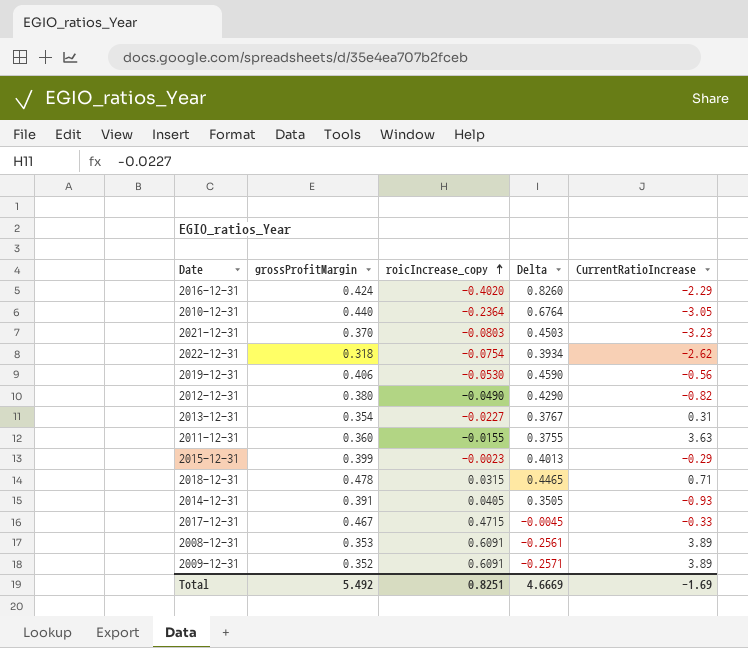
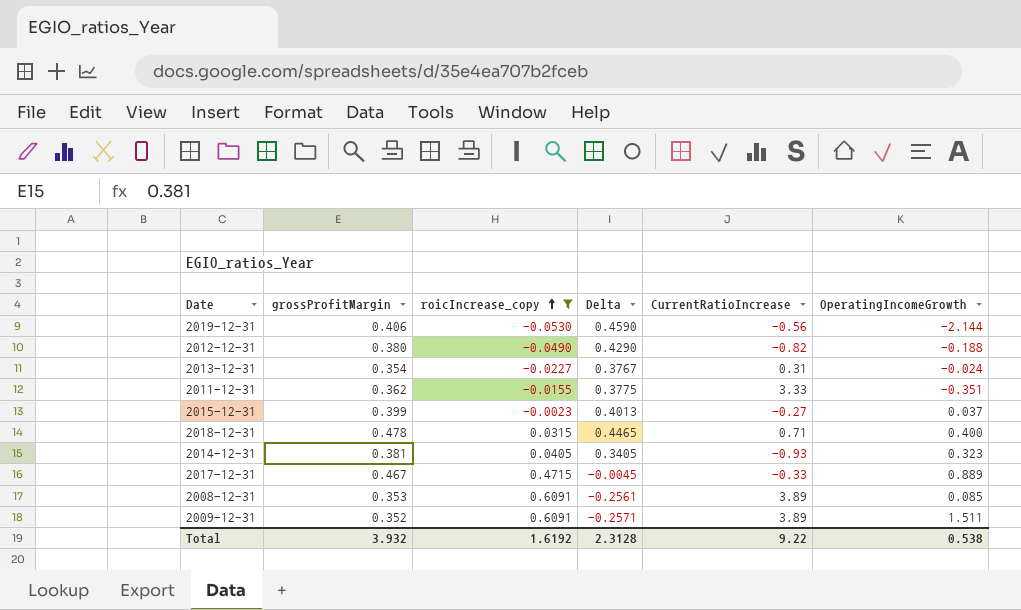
filter: none -> roicIncrease_copy >= -0.0530
column OperatingIncomeGrowth | position: none -> 6
2011-12-31 | grossProfitMargin: 0.360 -> 0.362
2011-12-31 | Delta: 0.3755 -> 0.3775
2011-12-31 | CurrentRatioIncrease: 3.63 -> 3.33
2015-12-31 | CurrentRatioIncrease: -0.29 -> -0.27
2014-12-31 | grossProfitMargin: 0.391 -> 0.381
2014-12-31 | Delta: 0.3505 -> 0.3405
Total | grossProfitMargin: 5.492 -> 3.932
Total | roicIncrease_copy: 0.8251 -> 1.6192
Total | Delta: 4.6669 -> 2.3128
Total | CurrentRatioIncrease: -1.69 -> 9.22

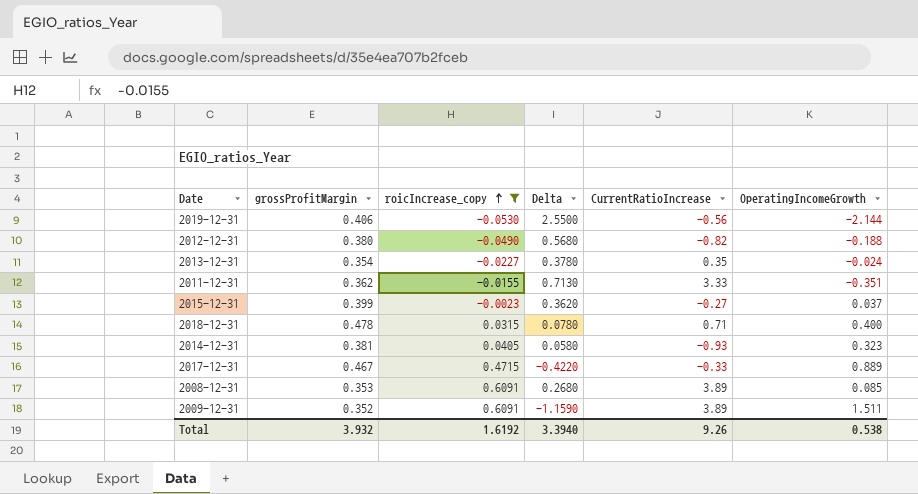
column Delta | formula: [grossProfitMargin] - [roicIncrease_copy] -> [grossProfitMargin] - [OperatingIncomeGrowth]
2013-12-31 | CurrentRatioIncrease: 0.31 -> 0.35
Total | Delta: 2.3128 -> 3.3940
Total | CurrentRatioIncrease: 9.22 -> 9.26

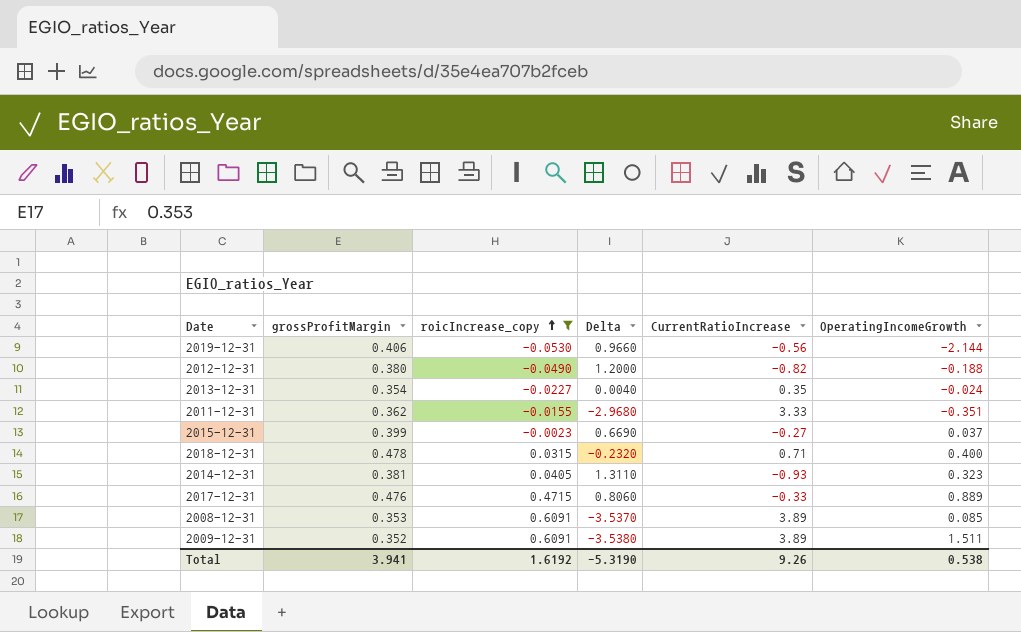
column Delta | formula: [grossProfitMargin] - [OperatingIncomeGrowth] -> [grossProfitMargin] - [CurrentRatioIncrease]
2017-12-31 | grossProfitMargin: 0.467 -> 0.476
Total | grossProfitMargin: 3.932 -> 3.941
Total | Delta: 3.3940 -> -5.3190

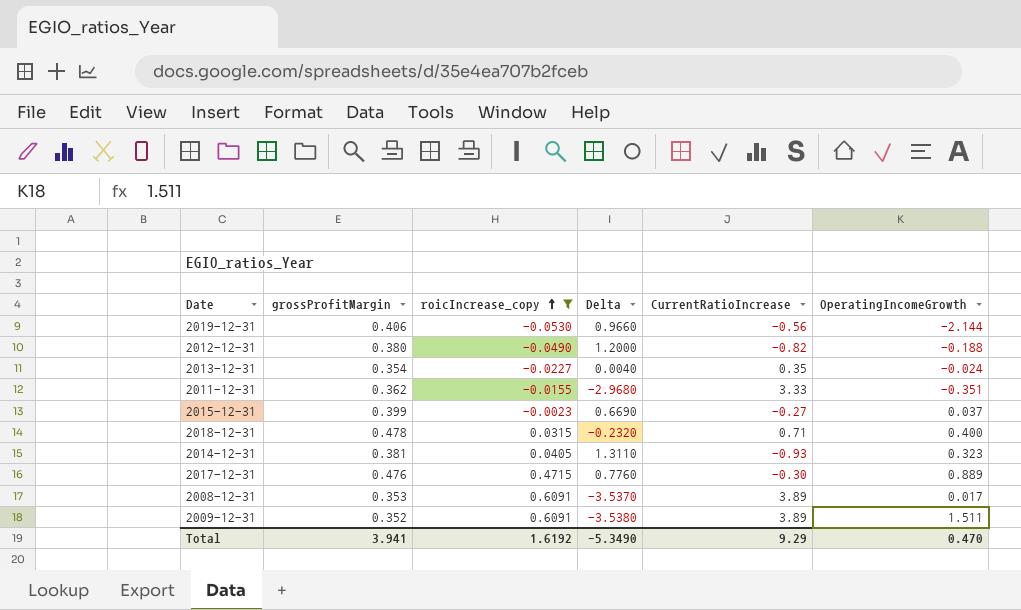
2017-12-31 | Delta: 0.8060 -> 0.7760
2017-12-31 | CurrentRatioIncrease: -0.33 -> -0.30
2008-12-31 | OperatingIncomeGrowth: 0.085 -> 0.017
Total | Delta: -5.3190 -> -5.3490
Total | CurrentRatioIncrease: 9.26 -> 9.29
Total | OperatingIncomeGrowth: 0.538 -> 0.470

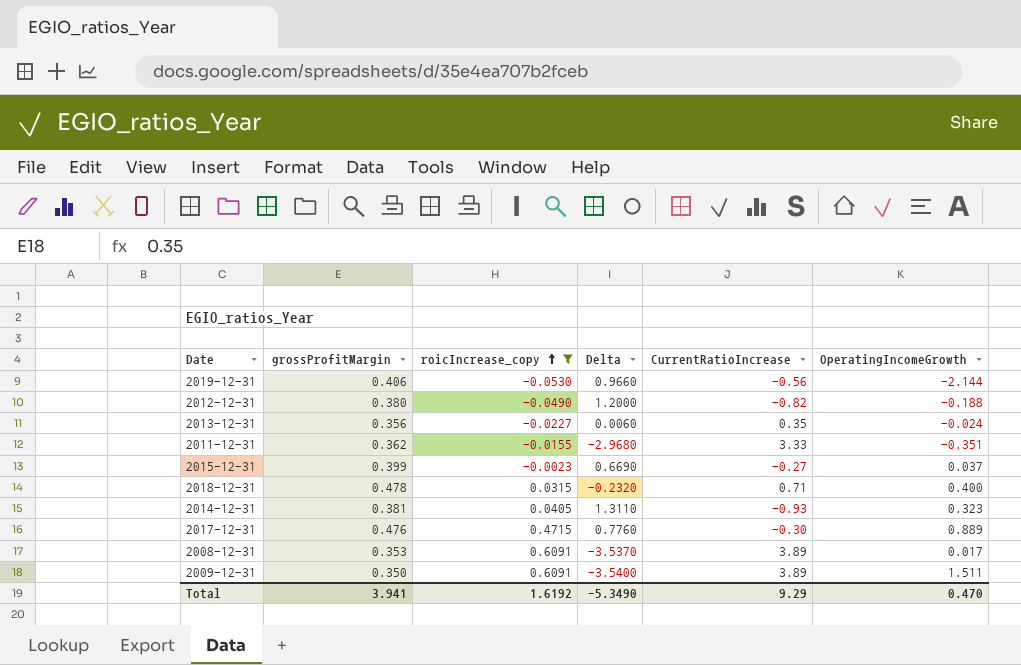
2013-12-31 | grossProfitMargin: 0.354 -> 0.356
2013-12-31 | Delta: 0.0040 -> 0.0060
2009-12-31 | grossProfitMargin: 0.352 -> 0.350
2009-12-31 | Delta: -3.5380 -> -3.5400

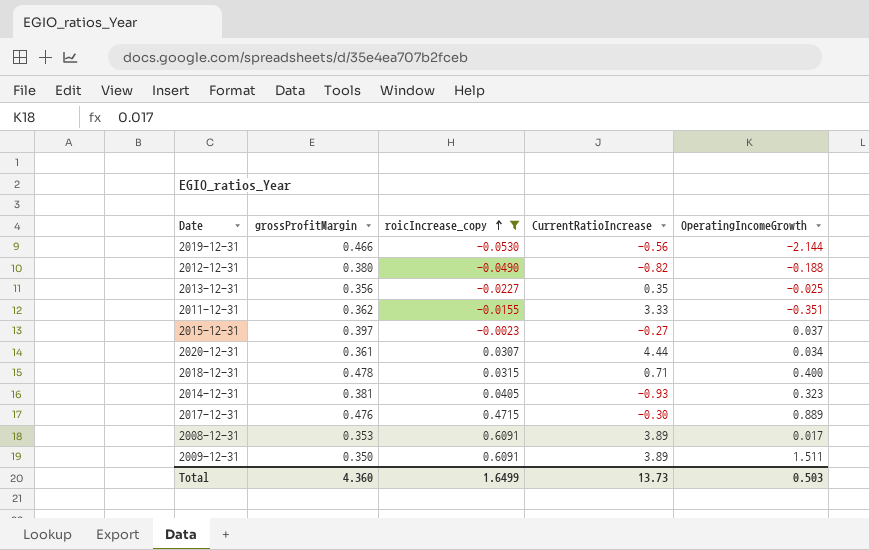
column Delta | formula: [grossProfitMargin] - [CurrentRatioIncrease] -> none
2019-12-31 | grossProfitMargin: 0.406 -> 0.466
2013-12-31 | OperatingIncomeGrowth: -0.024 -> -0.025
2015-12-31 | grossProfitMargin: 0.399 -> 0.397
row 2020-12-31: none -> 0.361 | 0.0307 | 4.44 | 0.034
Total | grossProfitMargin: 3.941 -> 4.360
Total | roicIncrease_copy: 1.6192 -> 1.6499
Total | CurrentRatioIncrease: 9.29 -> 13.73
Total | OperatingIncomeGrowth: 0.470 -> 0.503

